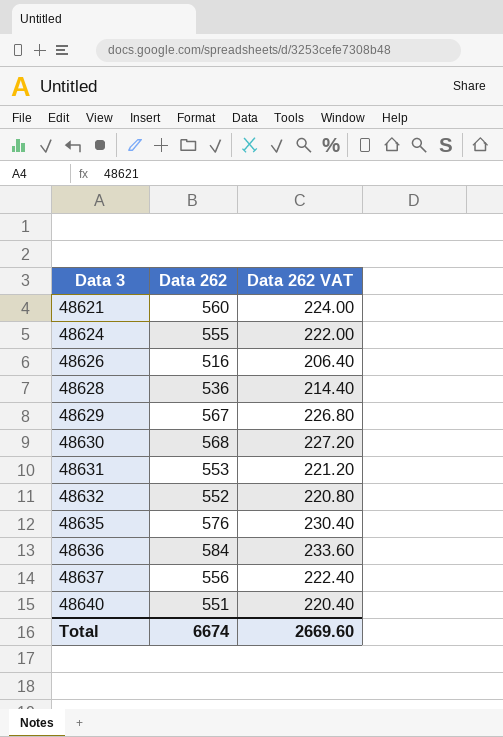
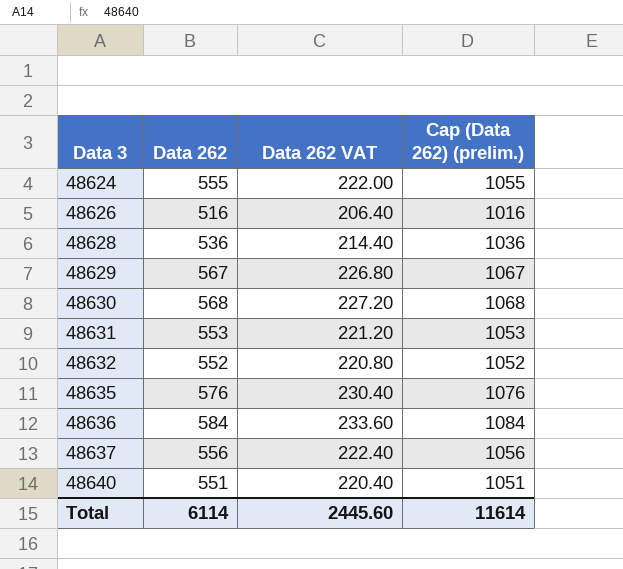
column Cap (Data 262) (prelim.) | formula: none -> [Data 262] + 500
row 48621: 560 | 224.00 -> none
Total | Data 262: 6674 -> 6114
Total | Data 262 VAT: 2669.60 -> 2445.60

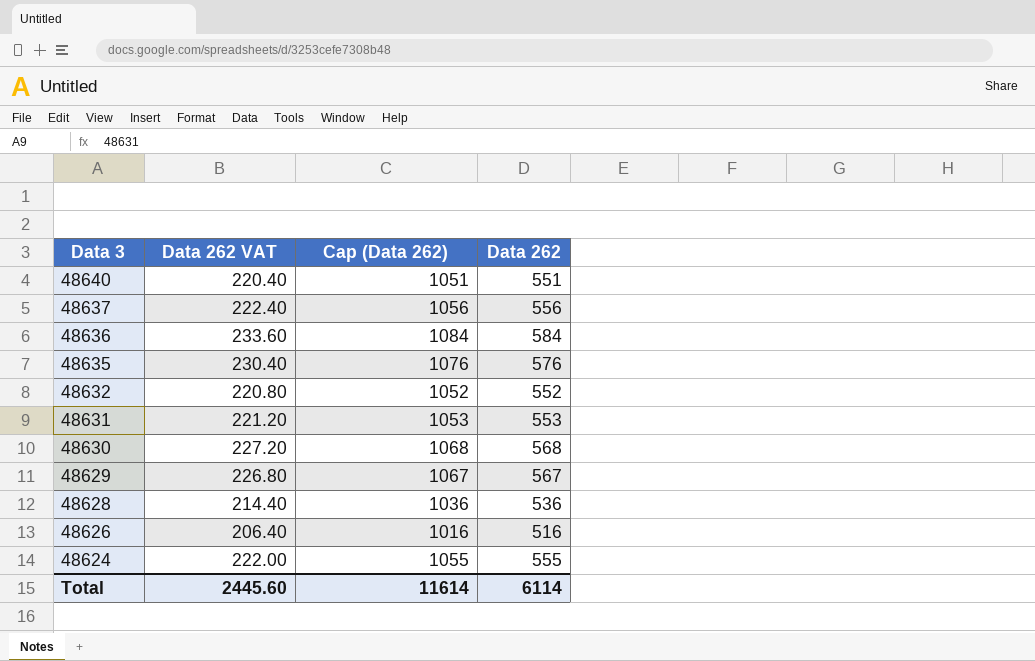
row order: Data 3 ascending -> Data 3 descending
column name: Cap (Data 262) (prelim.) -> Cap (Data 262)
column Data 262 | position: 2 -> 4

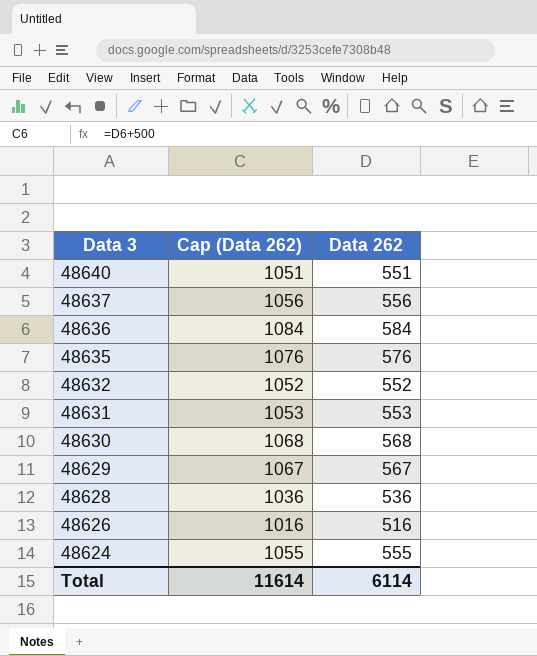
column Data 262 VAT | formula: [Data 262] * 0.4 -> none

